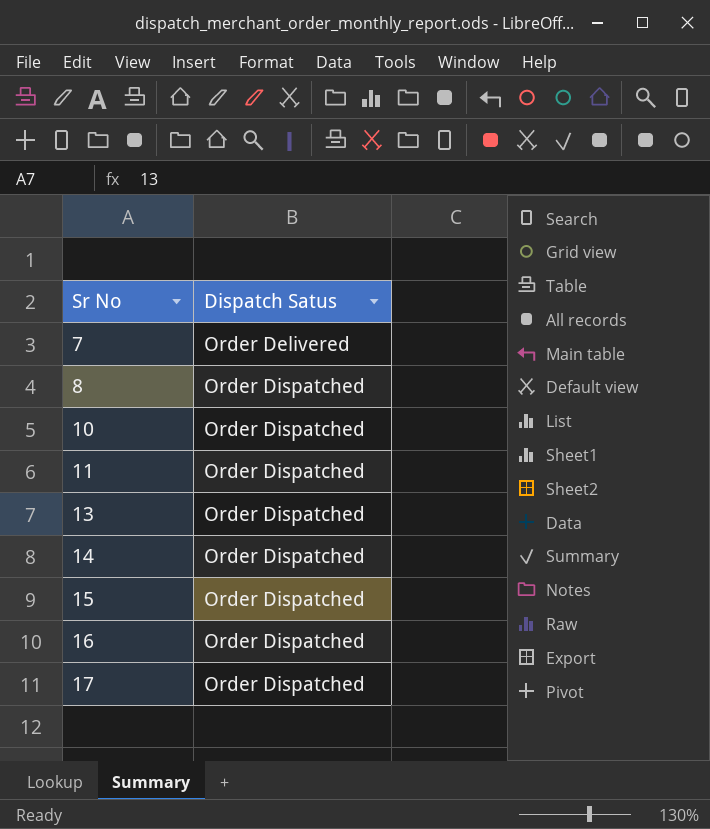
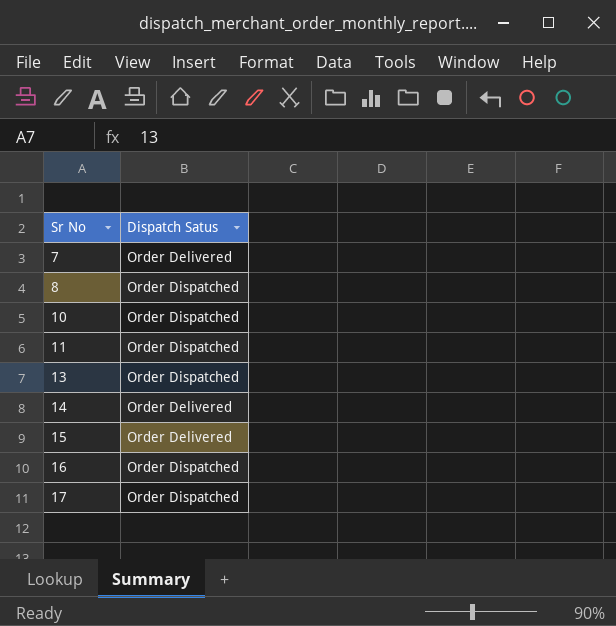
14 | Dispatch Satus: Order Dispatched -> Order Delivered
15 | Dispatch Satus: Order Dispatched -> Order Delivered

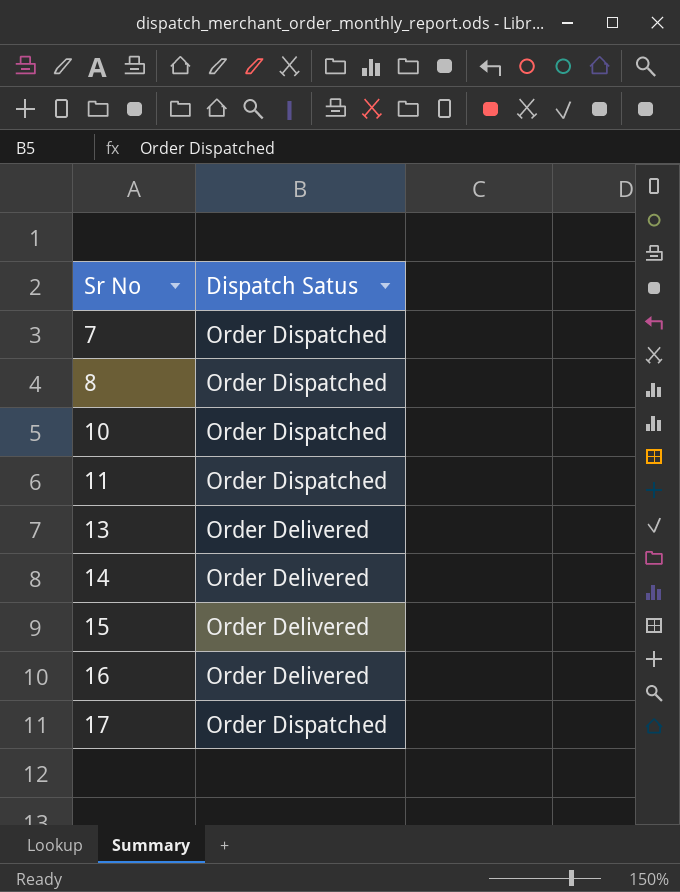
7 | Dispatch Satus: Order Delivered -> Order Dispatched
13 | Dispatch Satus: Order Dispatched -> Order Delivered
16 | Dispatch Satus: Order Dispatched -> Order Delivered

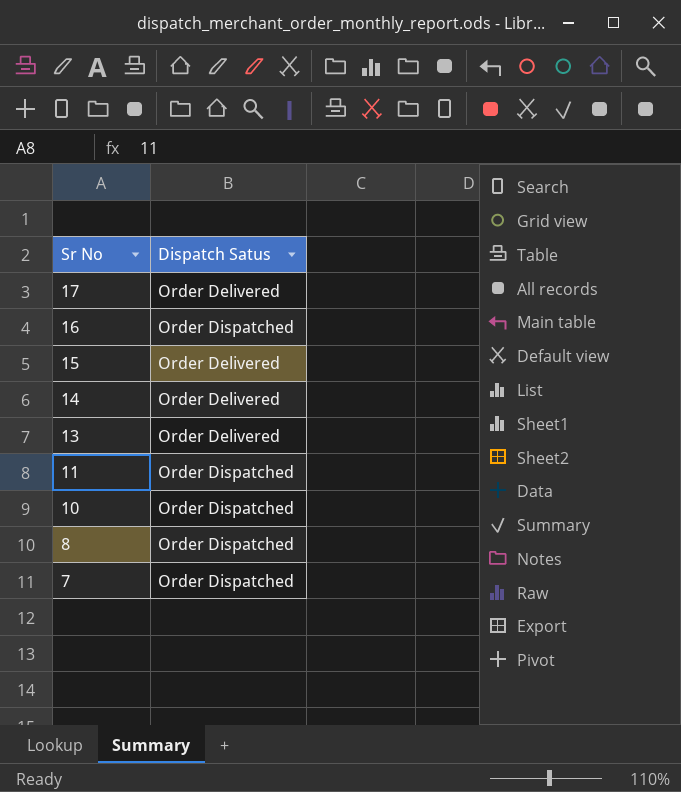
row order: Sr No ascending -> Sr No descending
17 | Dispatch Satus: Order Dispatched -> Order Delivered
16 | Dispatch Satus: Order Delivered -> Order Dispatched

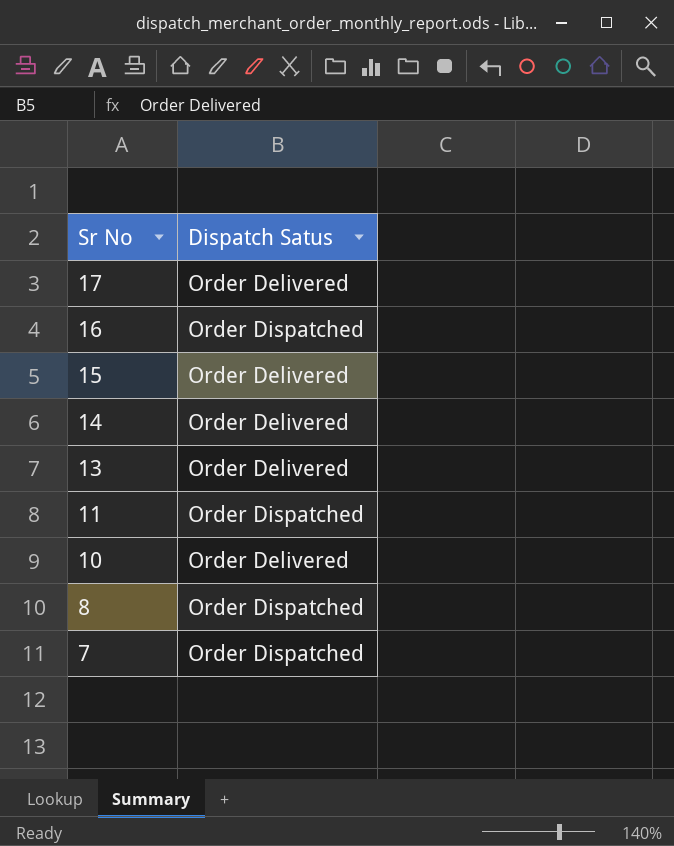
10 | Dispatch Satus: Order Dispatched -> Order Delivered

